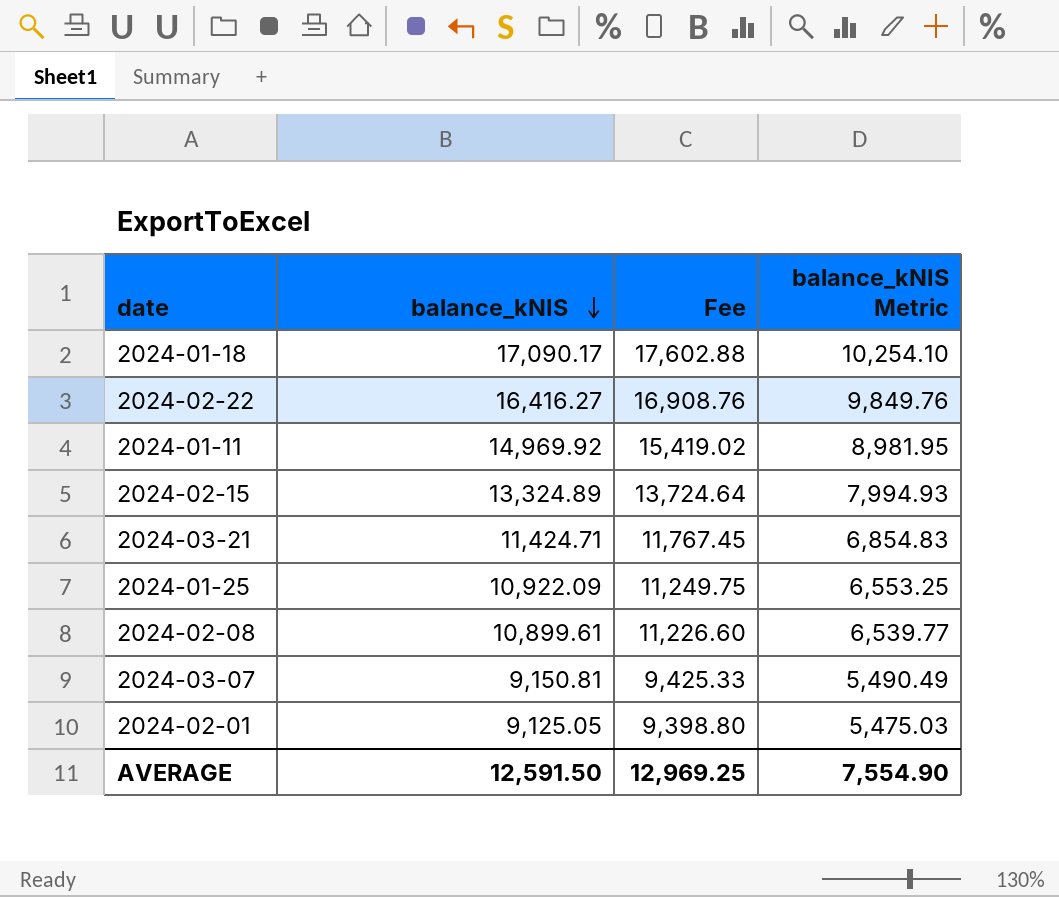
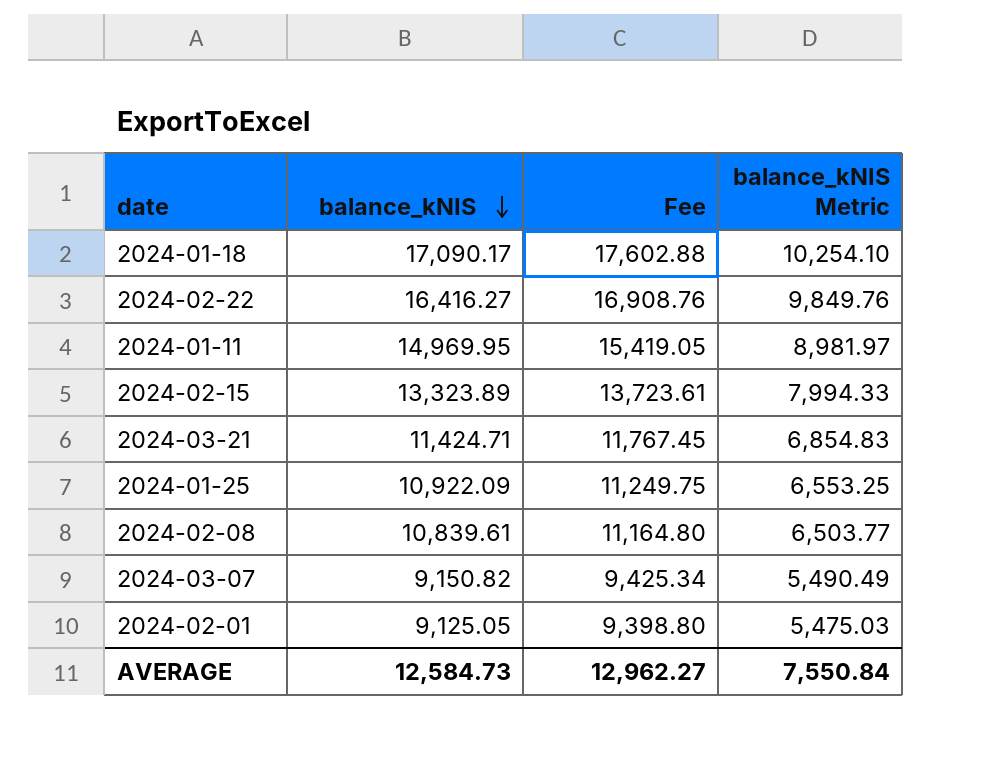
2024-01-11 | balance_kNIS: 14,969.92 -> 14,969.95
2024-01-11 | Fee: 15,419.02 -> 15,419.05
2024-01-11 | balance_kNIS Metric: 8,981.95 -> 8,981.97
2024-02-15 | balance_kNIS: 13,324.89 -> 13,323.89
2024-02-15 | Fee: 13,724.64 -> 13,723.61
2024-02-15 | balance_kNIS Metric: 7,994.93 -> 7,994.33
2024-02-08 | balance_kNIS: 10,899.61 -> 10,839.61
2024-02-08 | Fee: 11,226.60 -> 11,164.80
2024-02-08 | balance_kNIS Metric: 6,539.77 -> 6,503.77
2024-03-07 | balance_kNIS: 9,150.81 -> 9,150.82
2024-03-07 | Fee: 9,425.33 -> 9,425.34
AVERAGE | balance_kNIS: 12,591.50 -> 12,584.73
AVERAGE | Fee: 12,969.25 -> 12,962.27
AVERAGE | balance_kNIS Metric: 7,554.90 -> 7,550.84

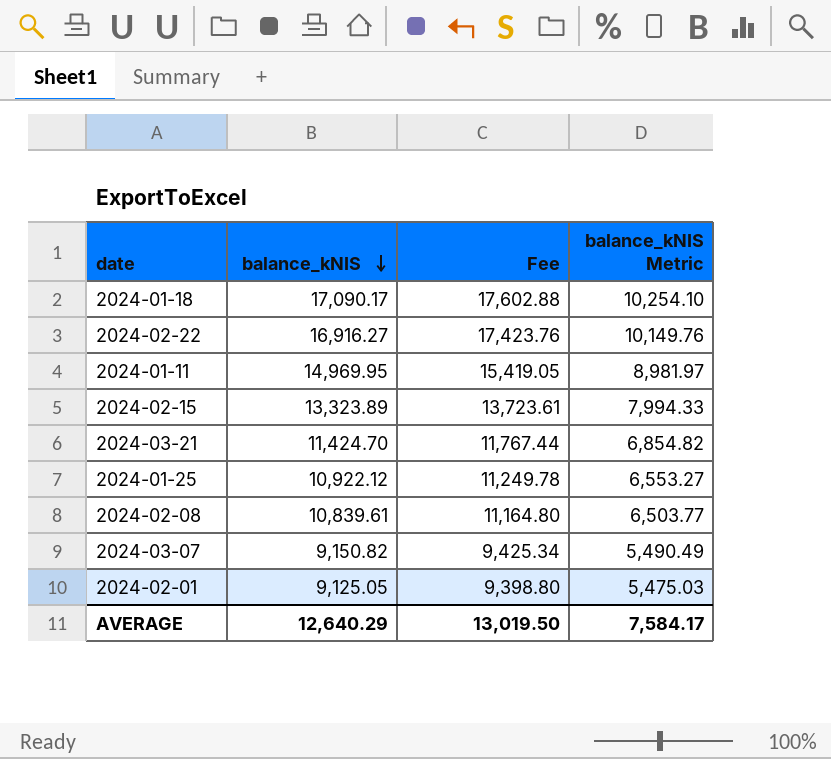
2024-02-22 | balance_kNIS: 16,416.27 -> 16,916.27
2024-02-22 | Fee: 16,908.76 -> 17,423.76
2024-02-22 | balance_kNIS Metric: 9,849.76 -> 10,149.76
2024-03-21 | balance_kNIS: 11,424.71 -> 11,424.70
2024-03-21 | Fee: 11,767.45 -> 11,767.44
2024-03-21 | balance_kNIS Metric: 6,854.83 -> 6,854.82
2024-01-25 | balance_kNIS: 10,922.09 -> 10,922.12
2024-01-25 | Fee: 11,249.75 -> 11,249.78
2024-01-25 | balance_kNIS Metric: 6,553.25 -> 6,553.27
AVERAGE | balance_kNIS: 12,584.73 -> 12,640.29
AVERAGE | Fee: 12,962.27 -> 13,019.50
AVERAGE | balance_kNIS Metric: 7,550.84 -> 7,584.17

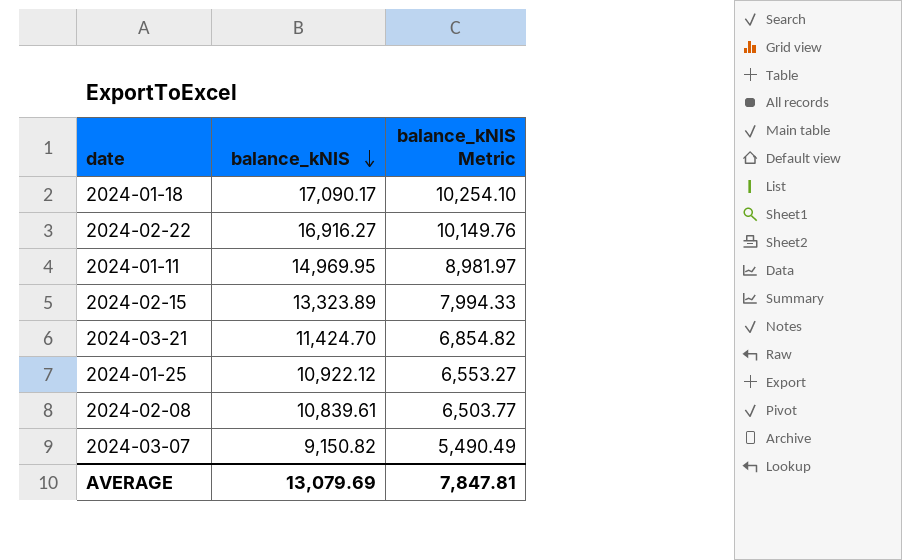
column Fee | formula: [balance_kNIS] * 1.03 -> none
row 2024-02-01: 9,125.05 | 9,398.80 | 5,475.03 -> none
AVERAGE | balance_kNIS: 12,640.29 -> 13,079.69
AVERAGE | balance_kNIS Metric: 7,584.17 -> 7,847.81

